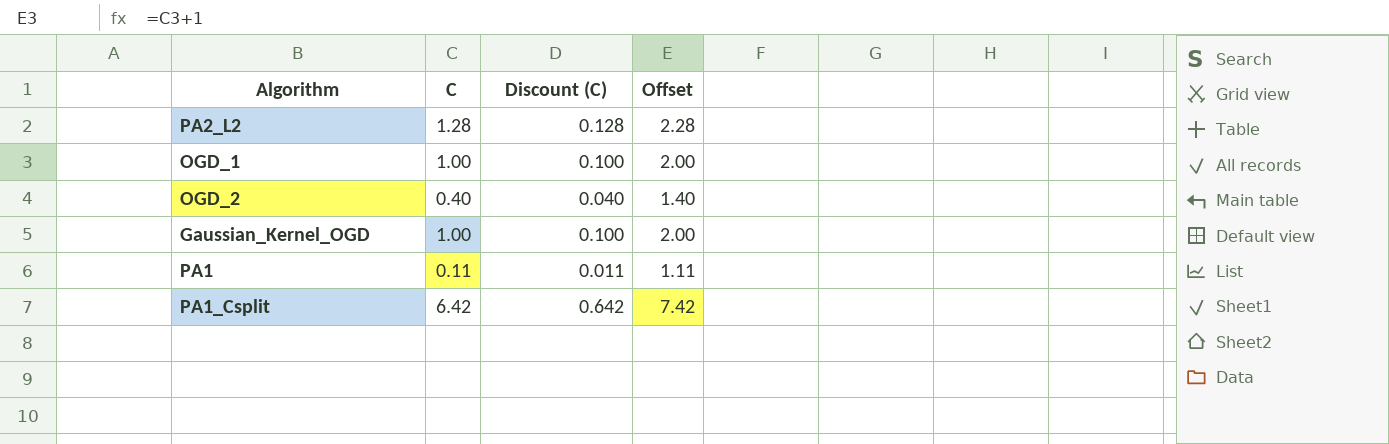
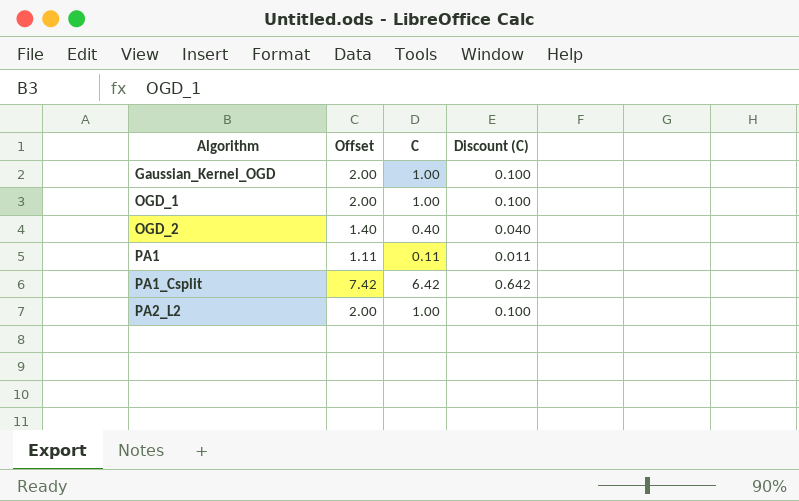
row order: none -> Algorithm ascending
column Offset | position: 4 -> 2
PA2_L2 | Offset: 2.28 -> 2.00
PA2_L2 | C: 1.28 -> 1.00
PA2_L2 | Discount (C): 0.128 -> 0.100

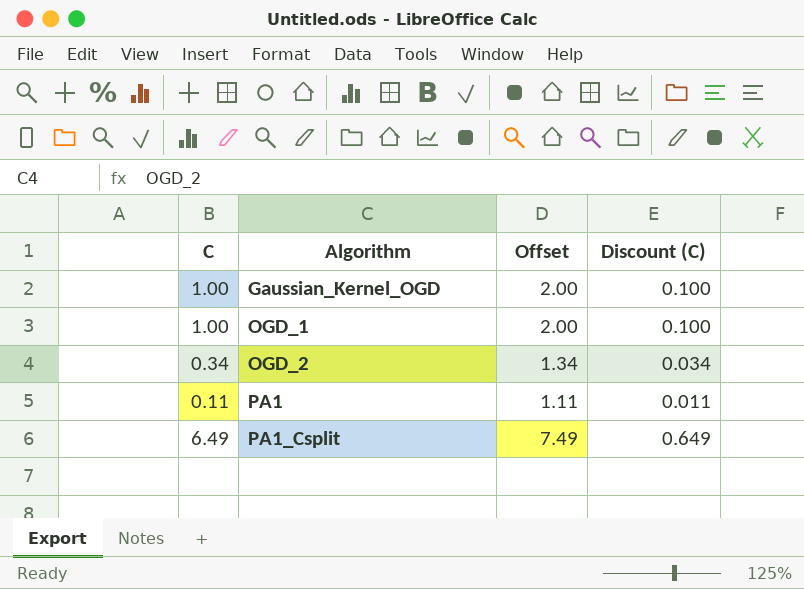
column C | position: 3 -> 1
row PA2_L2: 2.00 | 1.00 | 0.100 -> none
OGD_2 | C: 0.40 -> 0.34
OGD_2 | Offset: 1.40 -> 1.34
OGD_2 | Discount (C): 0.040 -> 0.034
PA1_Csplit | C: 6.42 -> 6.49
PA1_Csplit | Offset: 7.42 -> 7.49
PA1_Csplit | Discount (C): 0.642 -> 0.649

